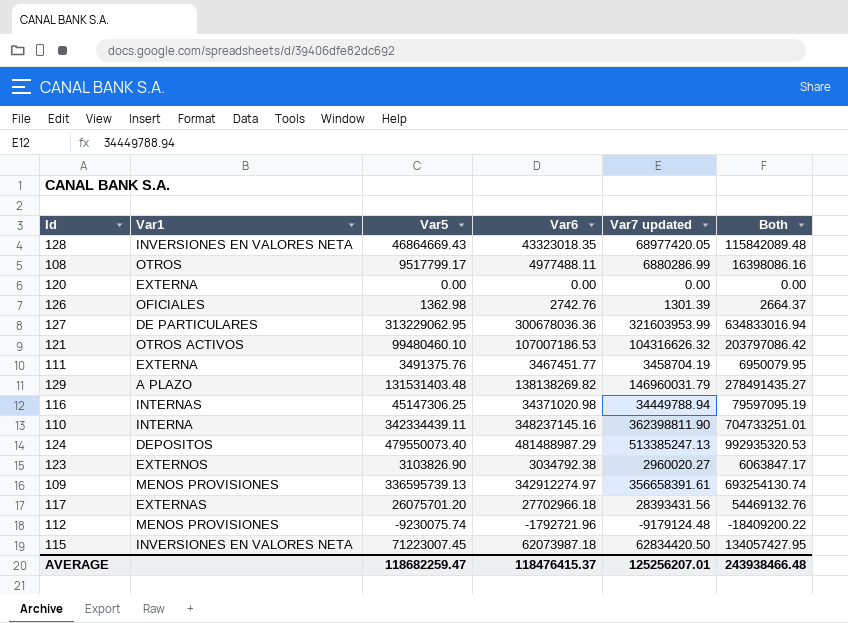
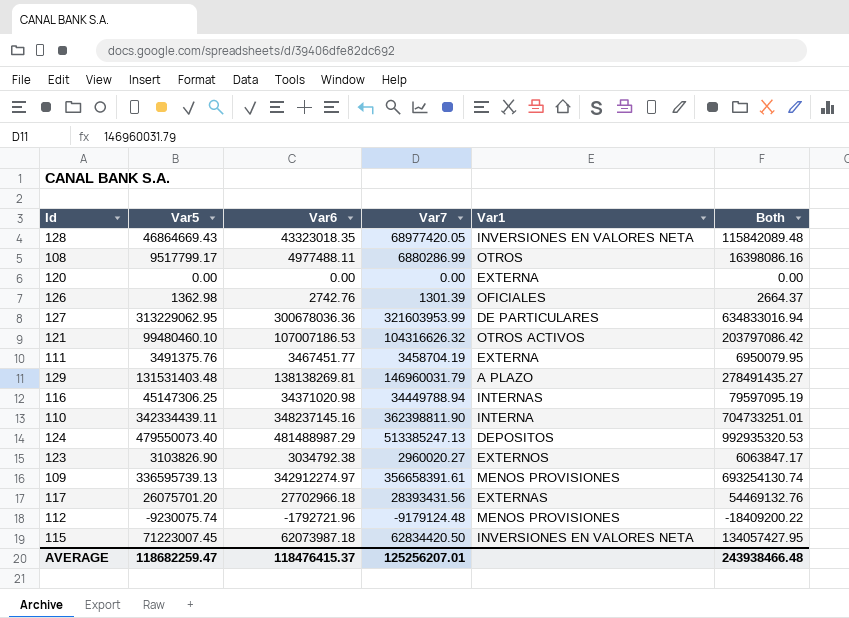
column name: Var7 updated -> Var7
column Var1 | position: 2 -> 5
129 | Var6: 138138269.82 -> 138138269.81

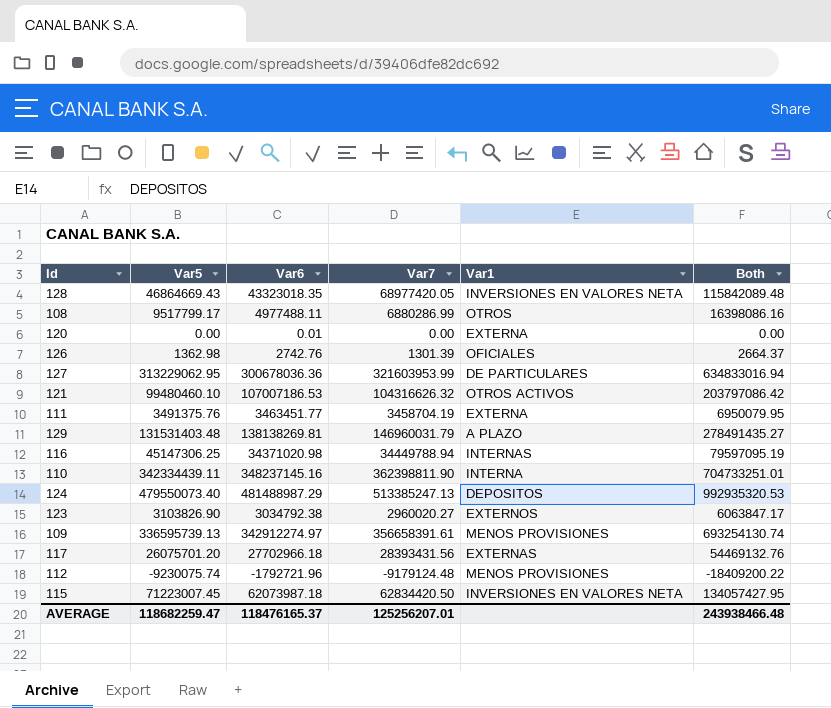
120 | Var6: 0.00 -> 0.01
111 | Var6: 3467451.77 -> 3463451.77
AVERAGE | Var6: 118476415.37 -> 118476165.37

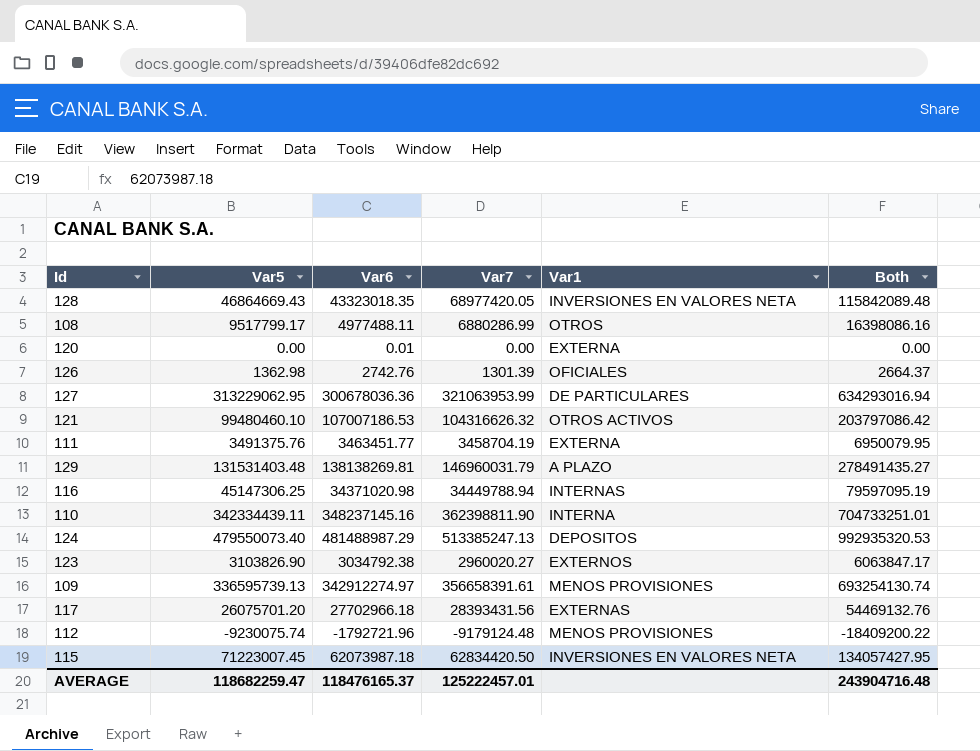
127 | Var7: 321603953.99 -> 321063953.99
127 | Both: 634833016.94 -> 634293016.94
AVERAGE | Var7: 125256207.01 -> 125222457.01
AVERAGE | Both: 243938466.48 -> 243904716.48

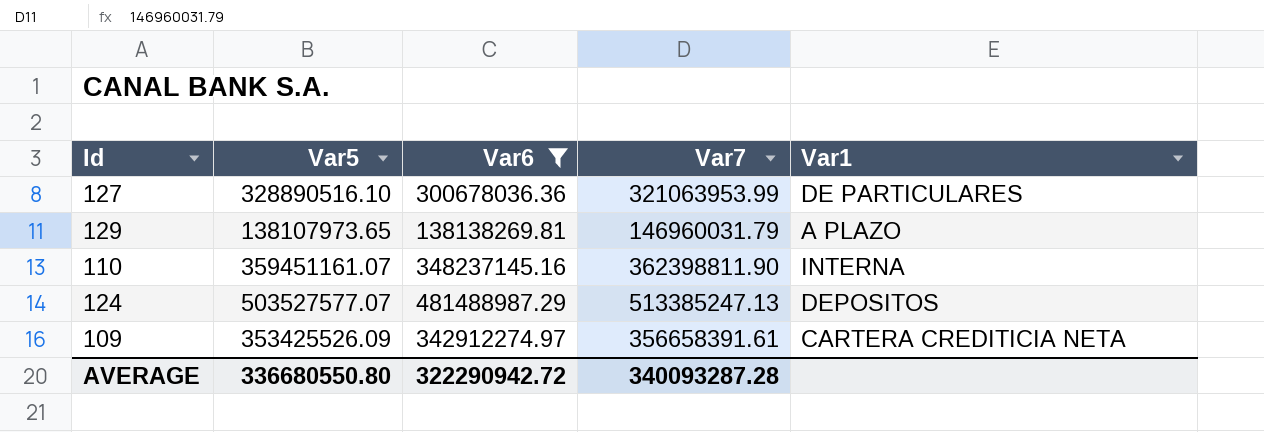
filter: none -> Var6 >= 138138269.81
column Both | formula: [Var5] + [Var7] -> none
127 | Var5: 313229062.95 -> 328890516.10
129 | Var5: 131531403.48 -> 138107973.65
110 | Var5: 342334439.11 -> 359451161.07
124 | Var5: 479550073.40 -> 503527577.07
109 | Var5: 336595739.13 -> 353425526.09
109 | Var1: MENOS PROVISIONES -> CARTERA CREDITICIA NETA
AVERAGE | Var5: 118682259.47 -> 336680550.80
AVERAGE | Var6: 118476165.37 -> 322290942.72
AVERAGE | Var7: 125222457.01 -> 340093287.28

